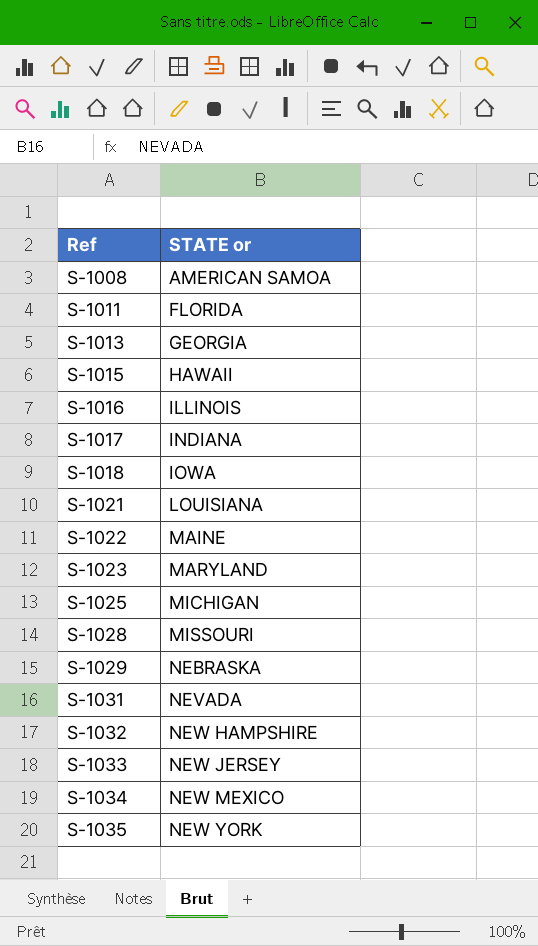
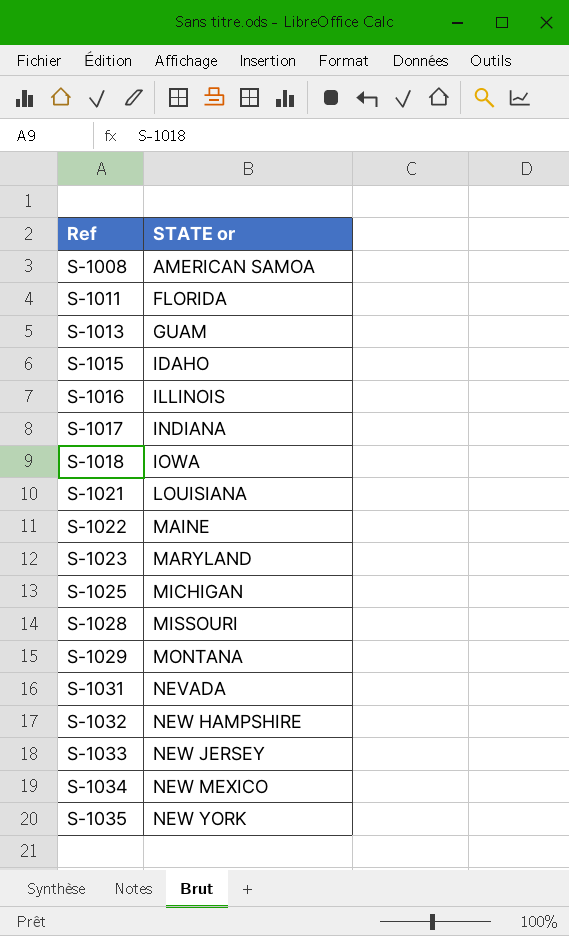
S-1013 | STATE or: GEORGIA -> GUAM
S-1015 | STATE or: HAWAII -> IDAHO
S-1029 | STATE or: NEBRASKA -> MONTANA

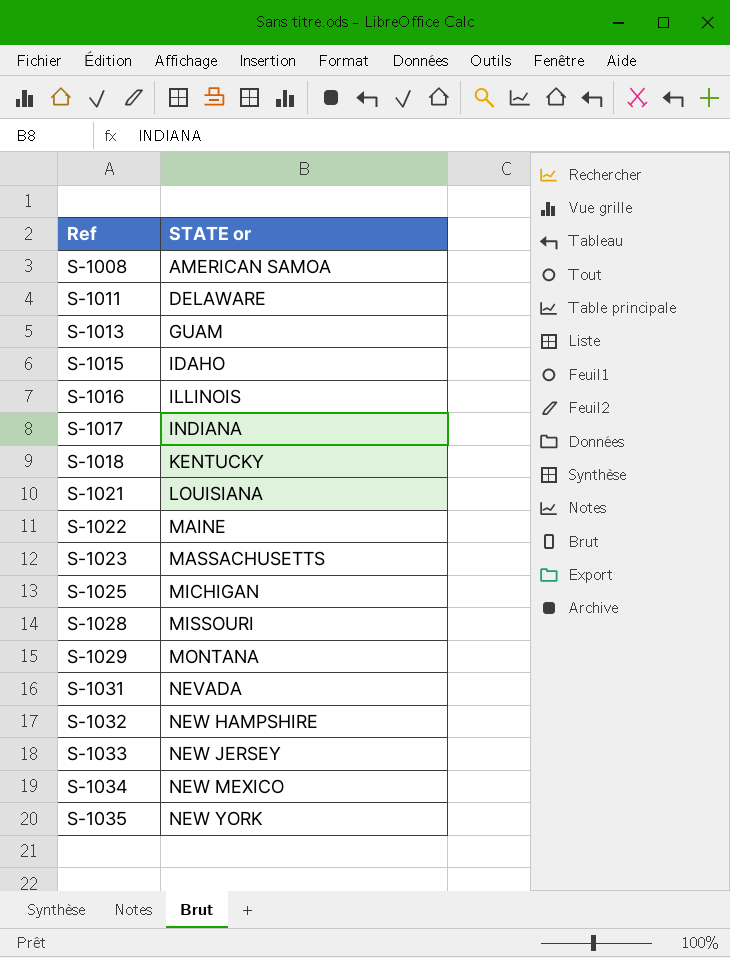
S-1011 | STATE or: FLORIDA -> DELAWARE
S-1018 | STATE or: IOWA -> KENTUCKY
S-1023 | STATE or: MARYLAND -> MASSACHUSETTS

